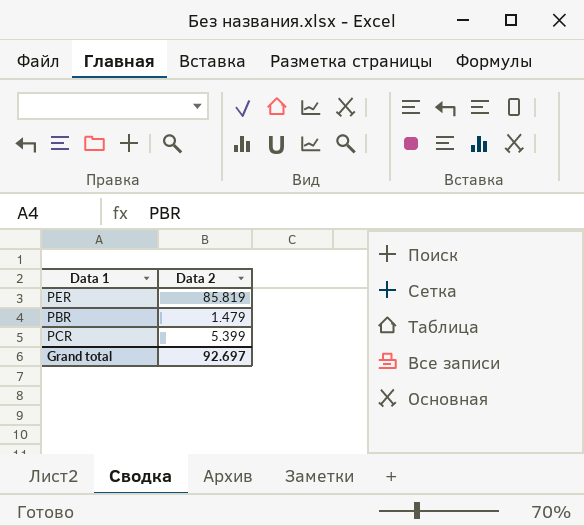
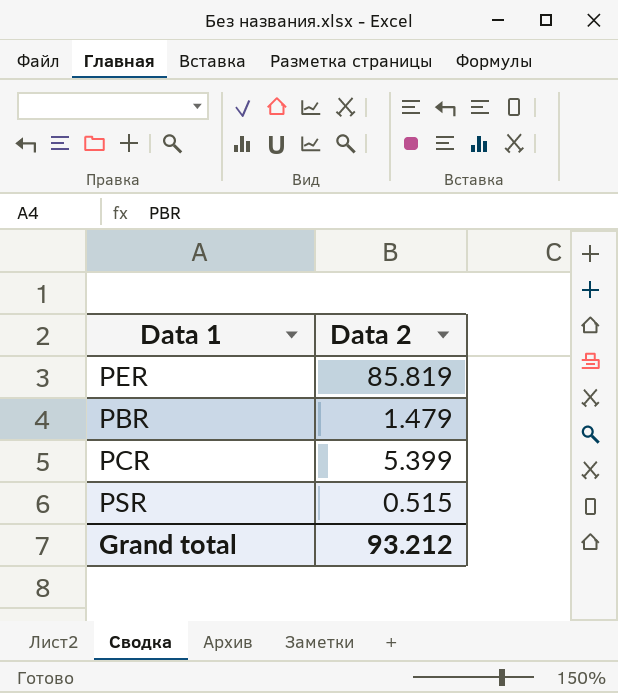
row PSR: none -> 0.515
Grand total | Data 2: 92.697 -> 93.212

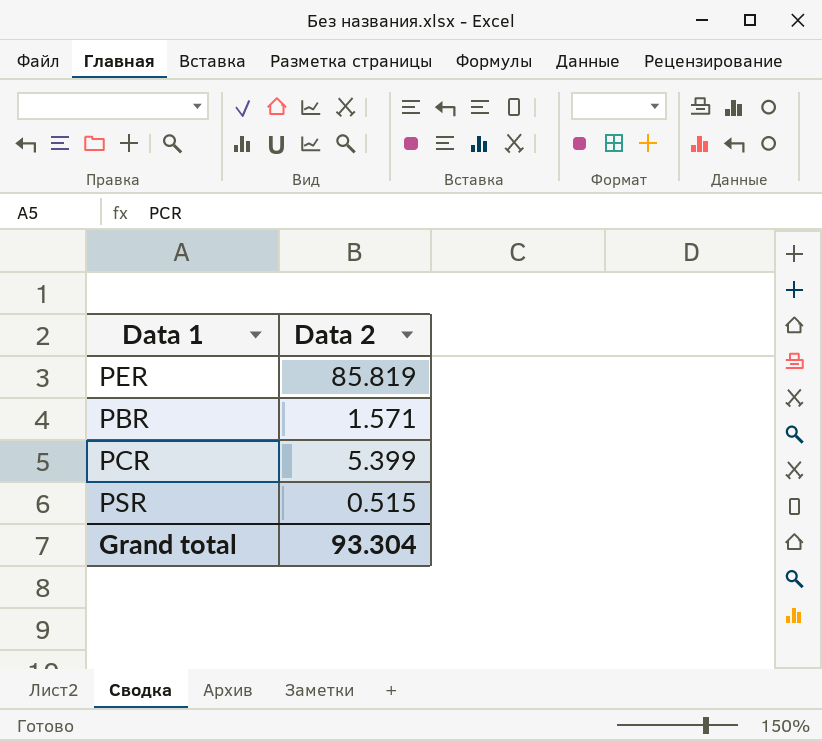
PBR | Data 2: 1.479 -> 1.571
Grand total | Data 2: 93.212 -> 93.304

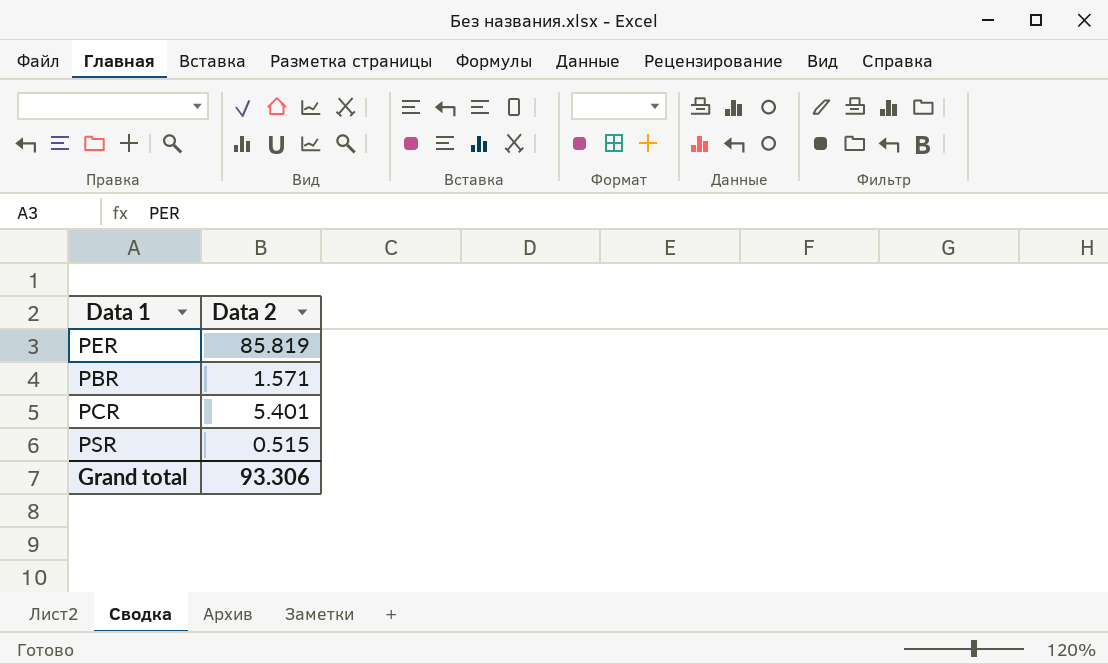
PCR | Data 2: 5.399 -> 5.401
Grand total | Data 2: 93.304 -> 93.306

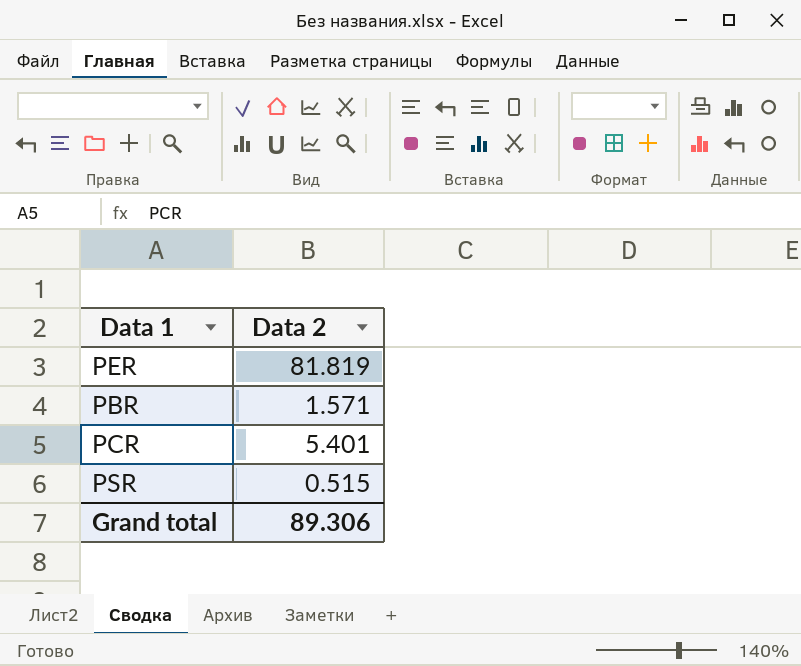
PER | Data 2: 85.819 -> 81.819
Grand total | Data 2: 93.306 -> 89.306

